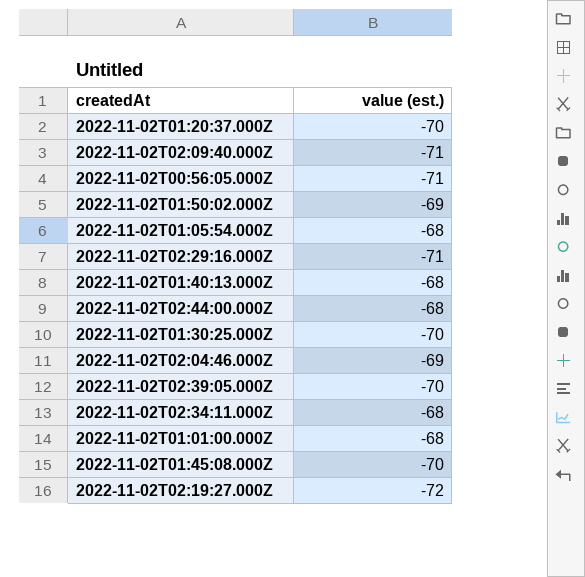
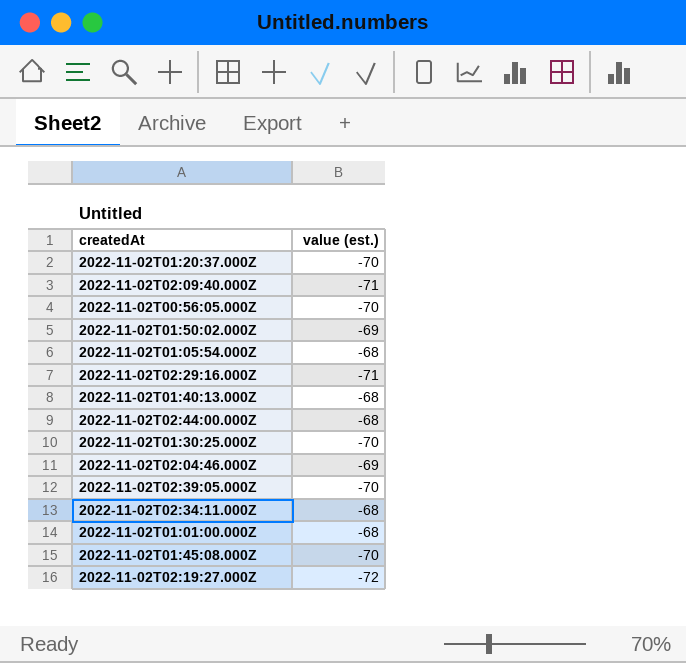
2022-11-02T00:56:05.000Z | value (est.): -71 -> -70

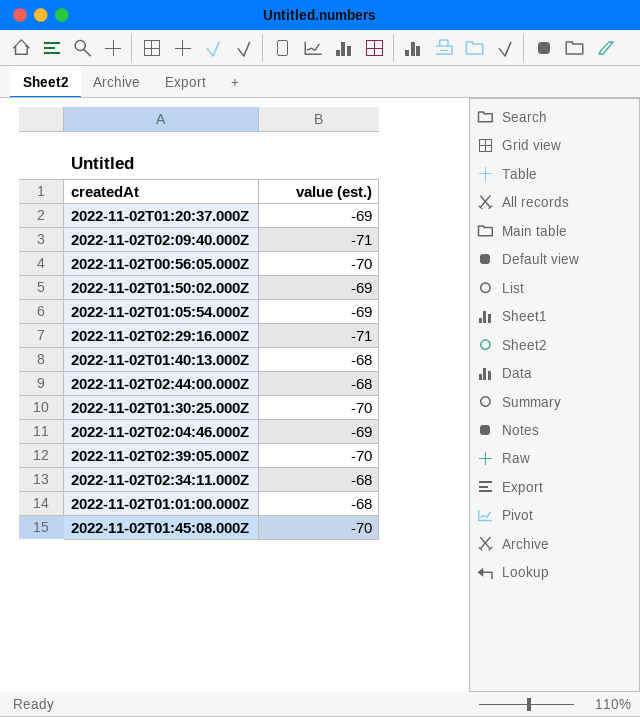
row 2022-11-02T02:19:27.000Z: -72 -> none
2022-11-02T01:20:37.000Z | value (est.): -70 -> -69
2022-11-02T01:05:54.000Z | value (est.): -68 -> -69

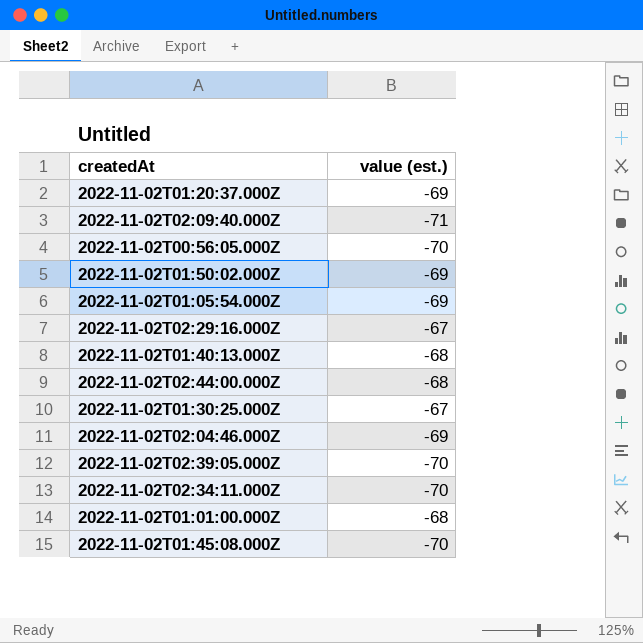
2022-11-02T02:29:16.000Z | value (est.): -71 -> -67
2022-11-02T01:30:25.000Z | value (est.): -70 -> -67
2022-11-02T02:34:11.000Z | value (est.): -68 -> -70

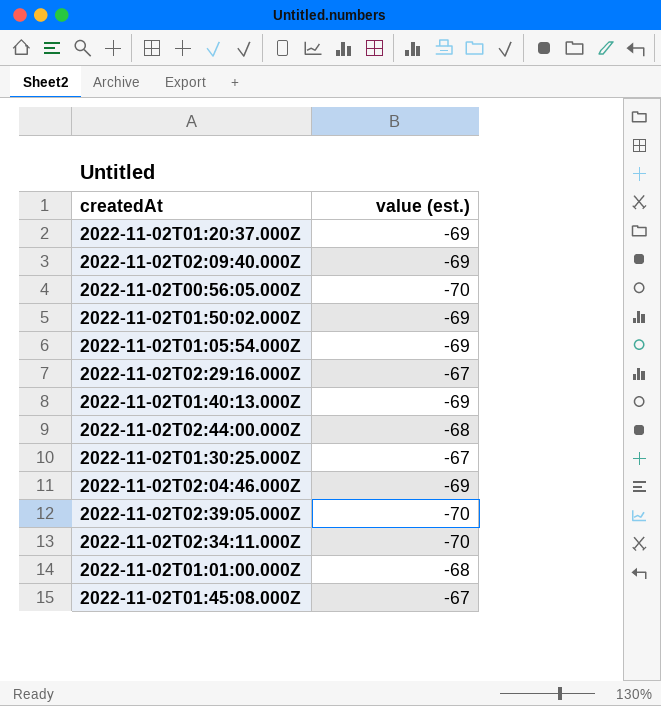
2022-11-02T02:09:40.000Z | value (est.): -71 -> -69
2022-11-02T01:40:13.000Z | value (est.): -68 -> -69
2022-11-02T01:45:08.000Z | value (est.): -70 -> -67

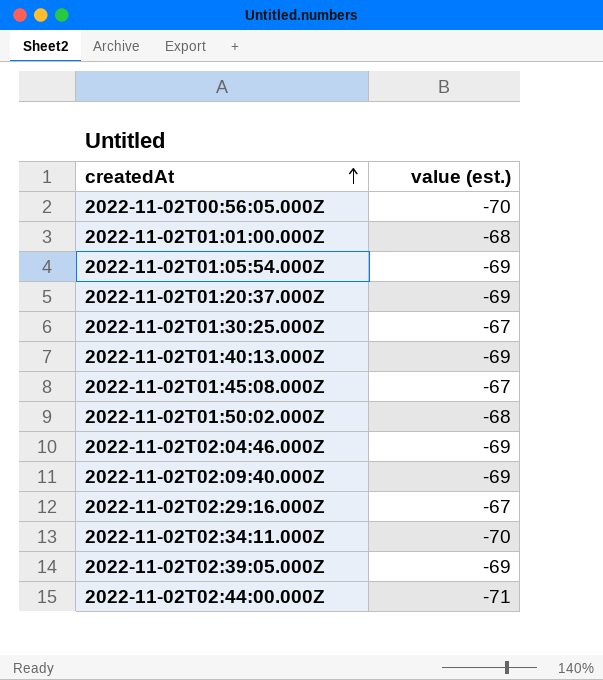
row order: none -> createdAt ascending
2022-11-02T01:50:02.000Z | value (est.): -69 -> -68
2022-11-02T02:39:05.000Z | value (est.): -70 -> -69
2022-11-02T02:44:00.000Z | value (est.): -68 -> -71

